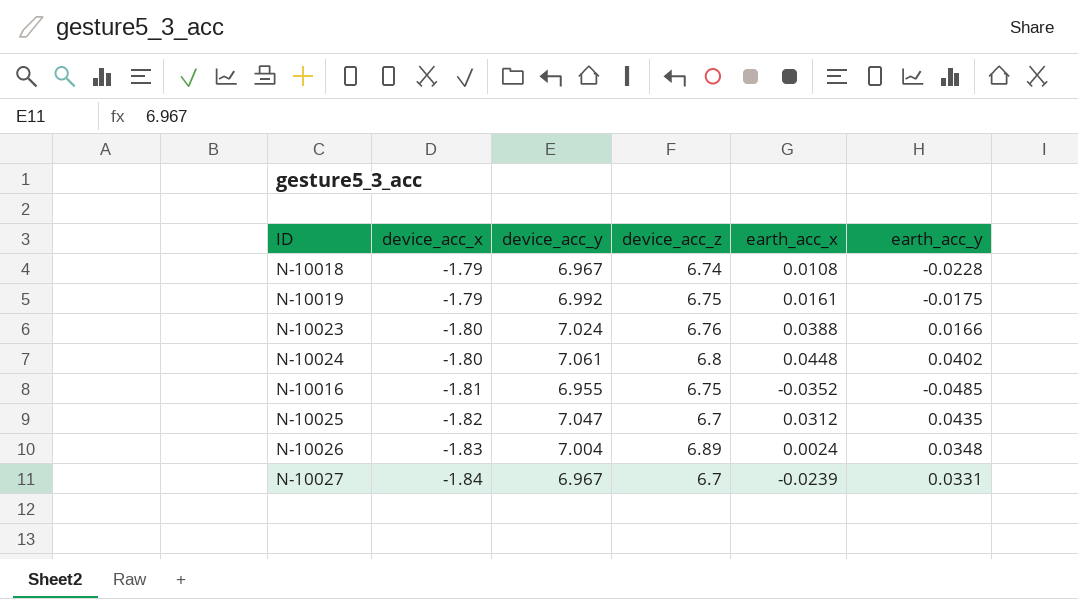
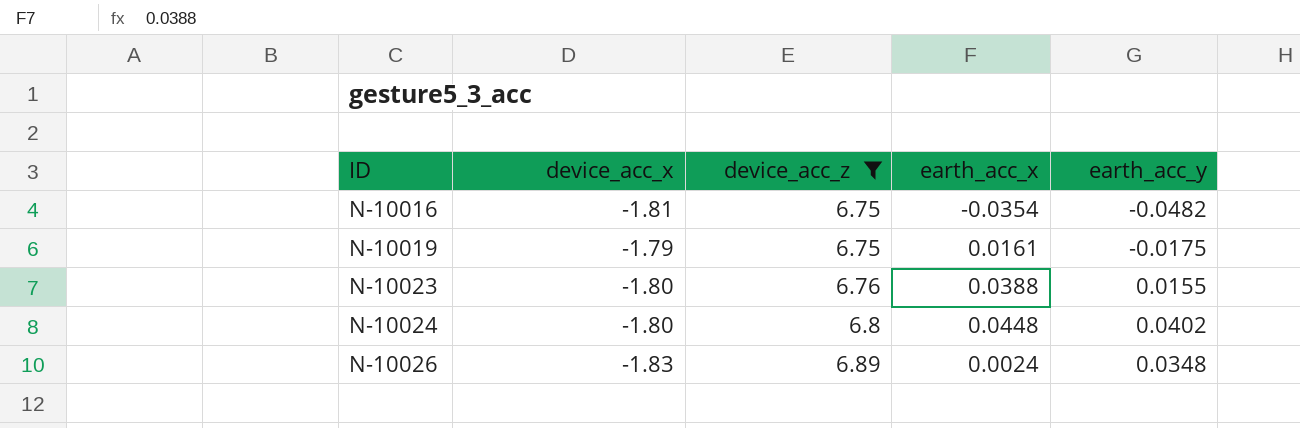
filter: none -> device_acc_z >= 6.75
row order: device_acc_x descending -> ID ascending
column device_acc_y | position: 3 -> none
N-10016 | earth_acc_x: -0.0352 -> -0.0354
N-10016 | earth_acc_y: -0.0485 -> -0.0482
N-10023 | earth_acc_y: 0.0166 -> 0.0155

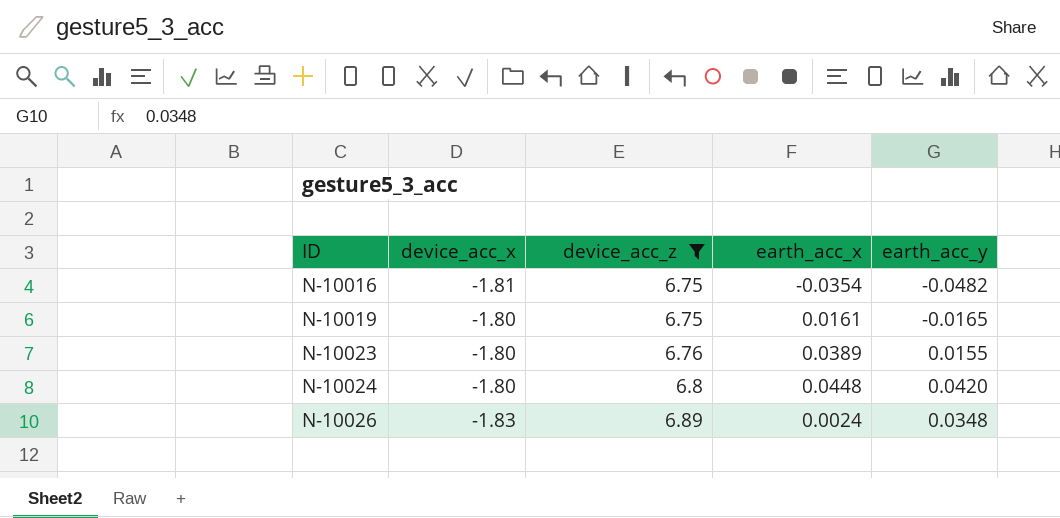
N-10019 | device_acc_x: -1.79 -> -1.80
N-10019 | earth_acc_y: -0.0175 -> -0.0165
N-10023 | earth_acc_x: 0.0388 -> 0.0389
N-10024 | earth_acc_y: 0.0402 -> 0.0420

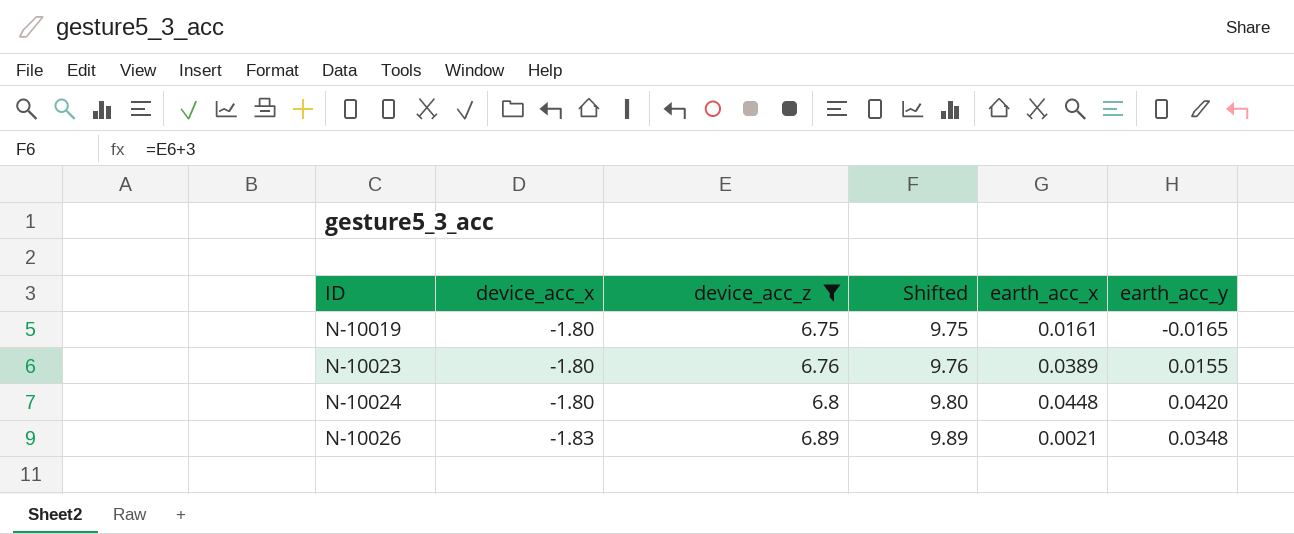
column Shifted | formula: none -> [device_acc_z] + 3
row N-10016: -1.81 | 6.75 | -0.0354 | -0.0482 -> none
N-10026 | earth_acc_x: 0.0024 -> 0.0021

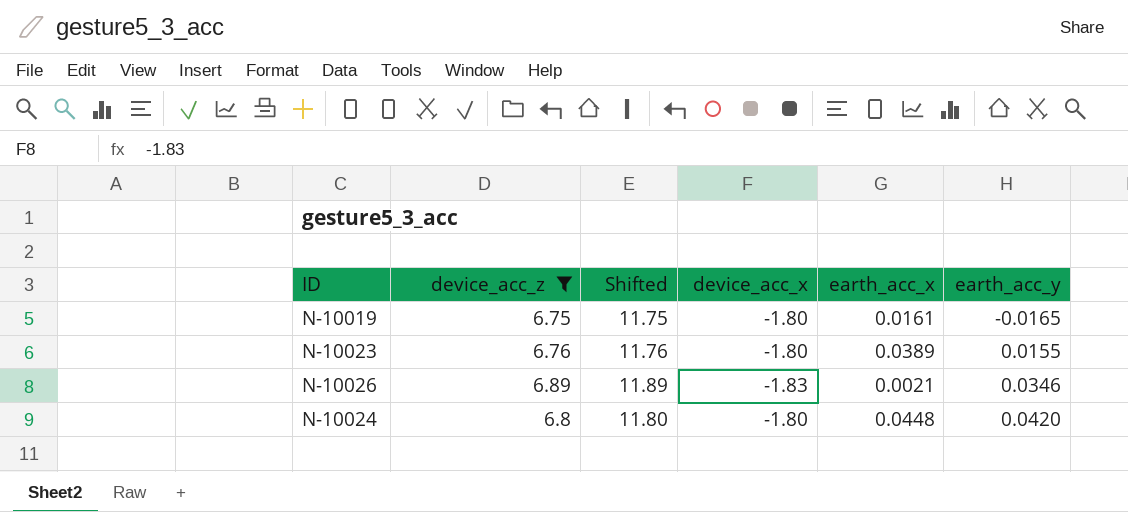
row order: ID ascending -> earth_acc_y ascending
column Shifted | formula: [device_acc_z] + 3 -> [device_acc_z] + 5
column device_acc_x | position: 2 -> 4
N-10026 | earth_acc_y: 0.0348 -> 0.0346

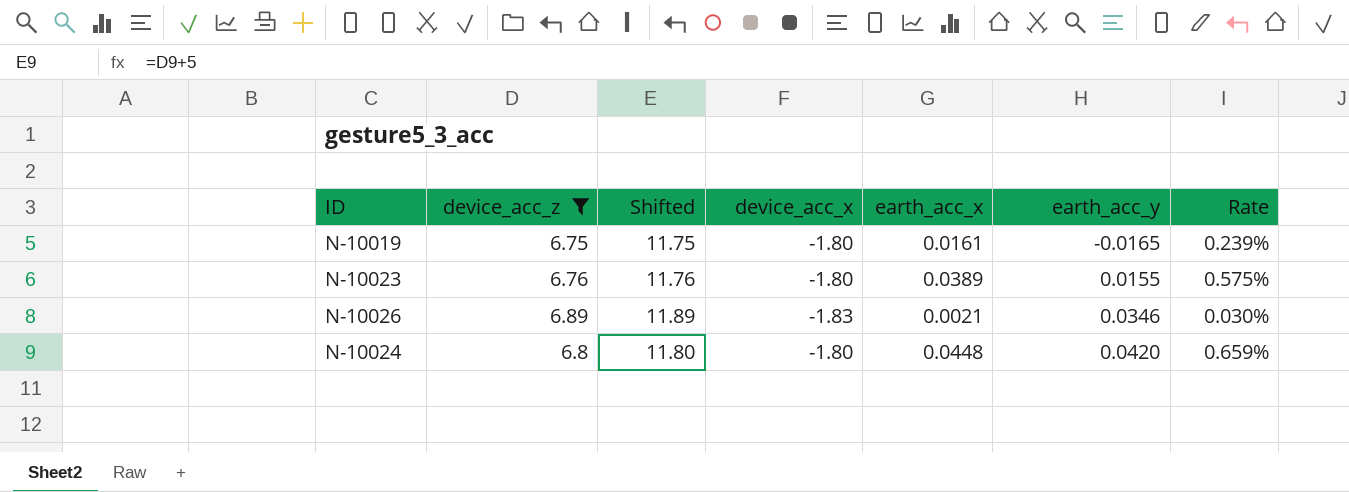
column Rate | formula: none -> [earth_acc_x] / [device_acc_z]

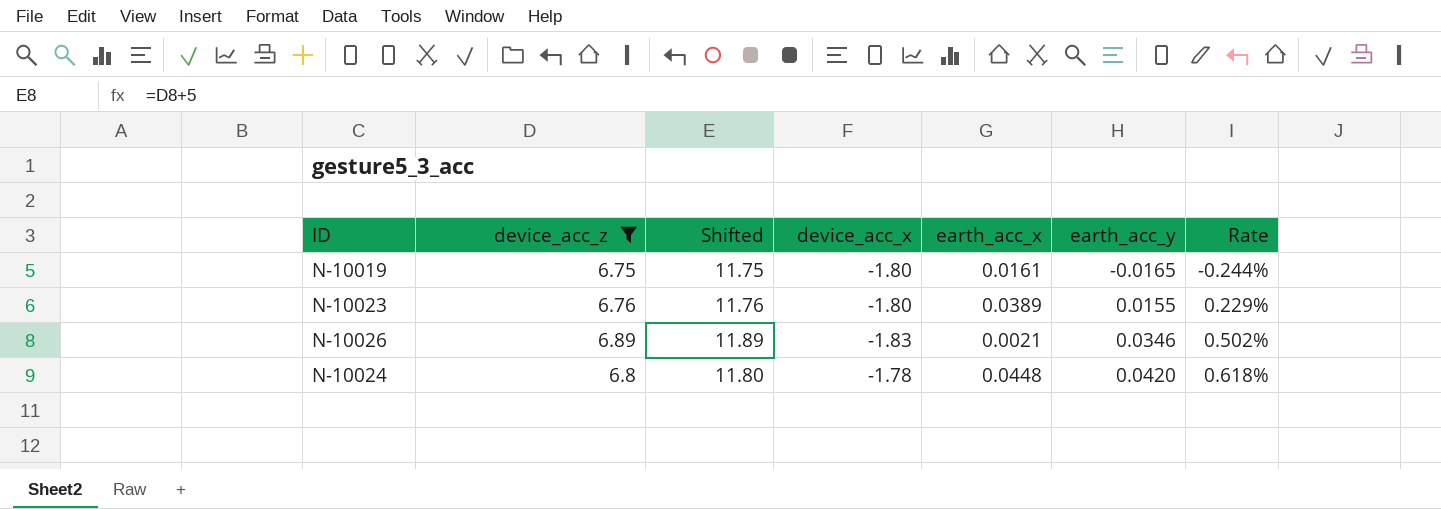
column Rate | formula: [earth_acc_x] / [device_acc_z] -> [earth_acc_y] / [device_acc_z]
N-10024 | device_acc_x: -1.80 -> -1.78

